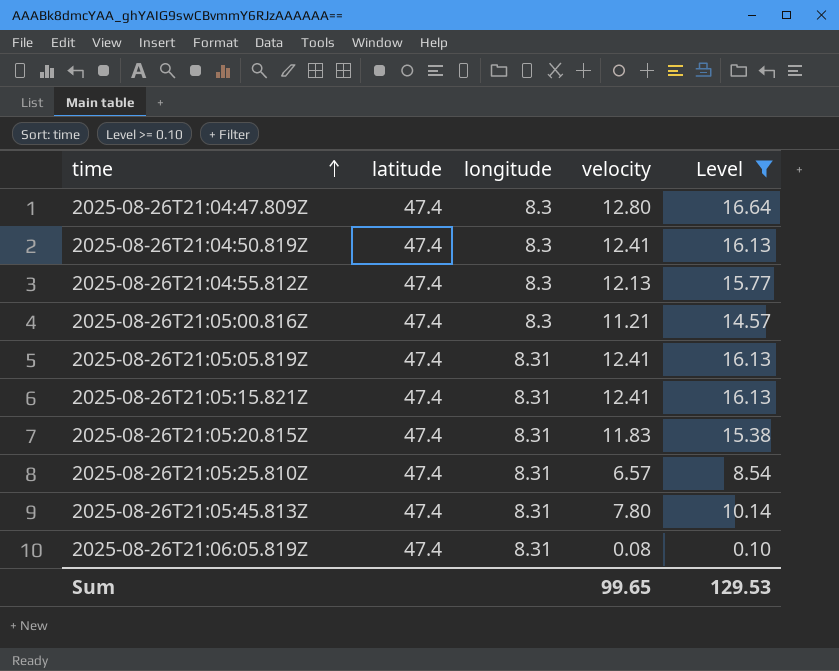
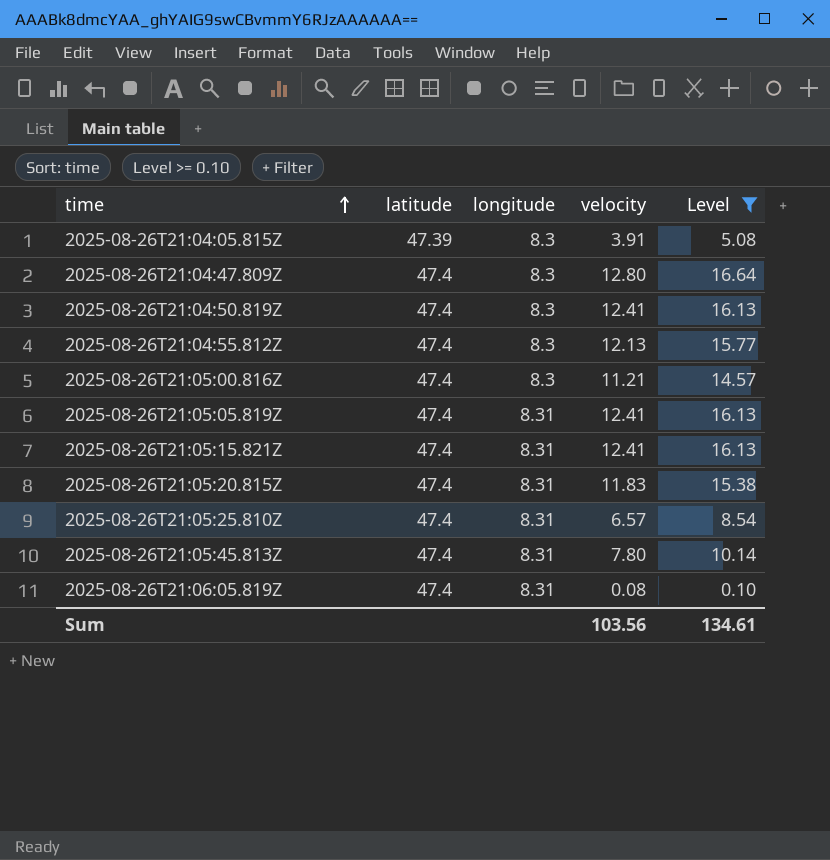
row 2025-08-26T21:04:05.815Z: none -> 47.39 | 8.3 | 3.91 | 5.08
Sum | velocity: 99.65 -> 103.56
Sum | Level: 129.53 -> 134.61

